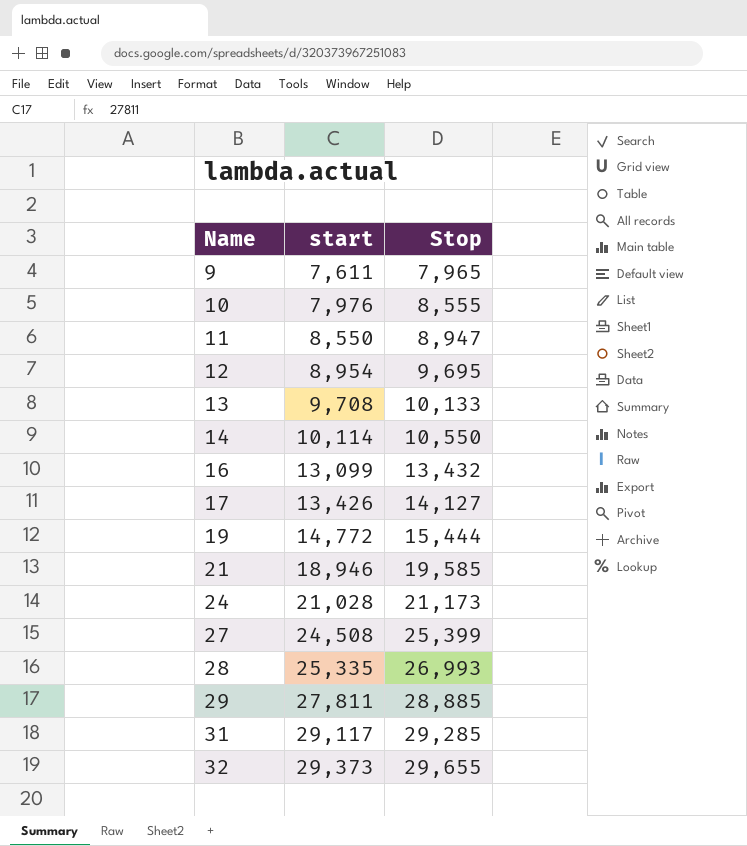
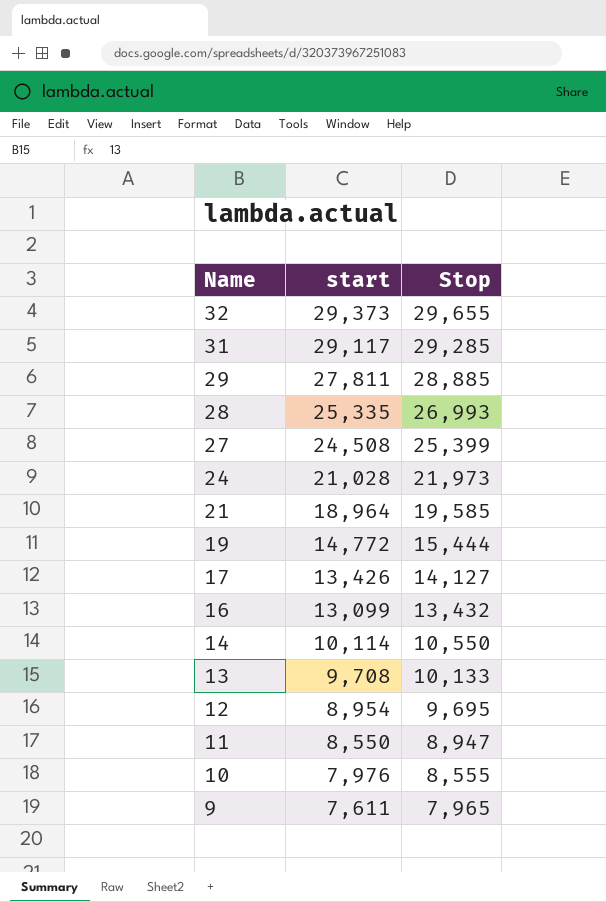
row order: Name ascending -> Name descending
24 | Stop: 21,173 -> 21,973
21 | start: 18,946 -> 18,964

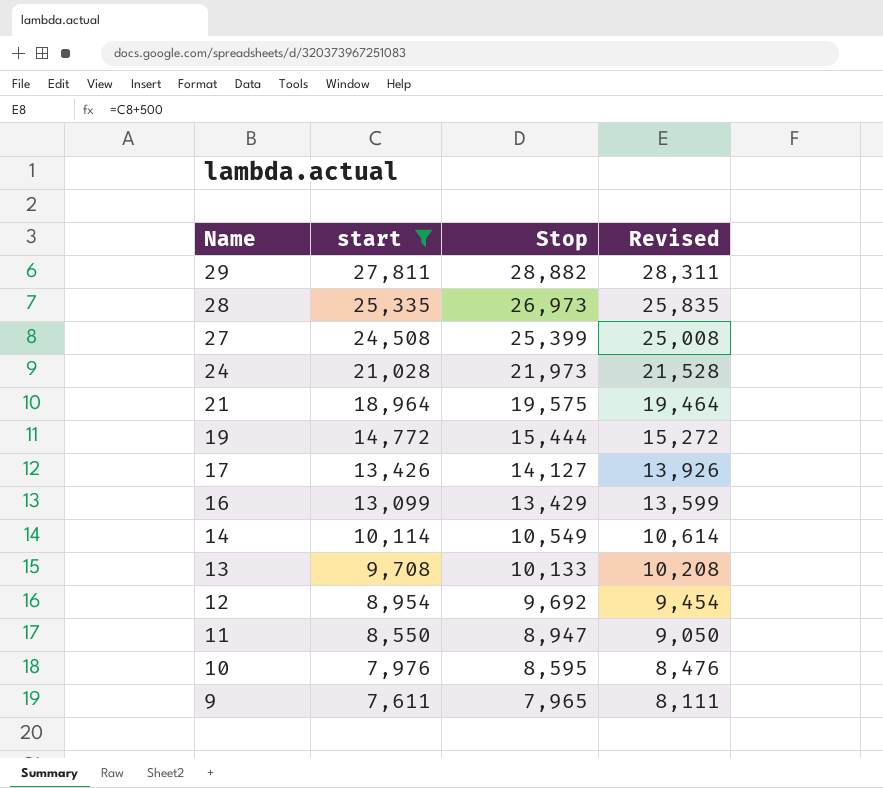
filter: none -> start <= 27,811
column Revised | formula: none -> [start] + 500
29 | Stop: 28,885 -> 28,882
28 | Stop: 26,993 -> 26,973
21 | Stop: 19,585 -> 19,575
16 | Stop: 13,432 -> 13,429
14 | Stop: 10,550 -> 10,549
12 | Stop: 9,695 -> 9,692
10 | Stop: 8,555 -> 8,595

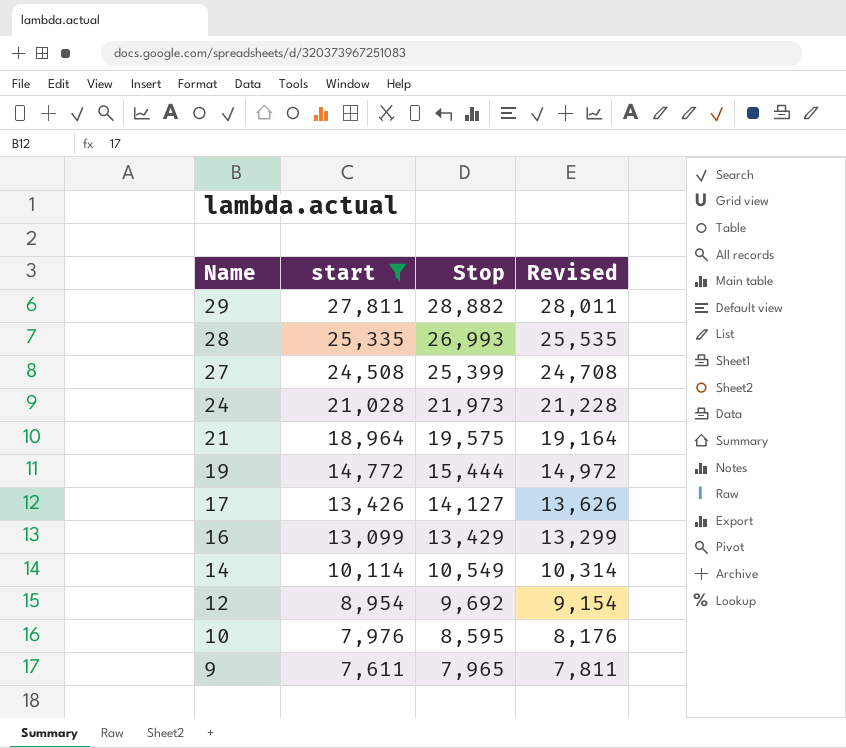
column Revised | formula: [start] + 500 -> [start] + 200
row 13: 9,708 | 10,133 | 10,208 -> none
row 11: 8,550 | 8,947 | 9,050 -> none
28 | Stop: 26,973 -> 26,993

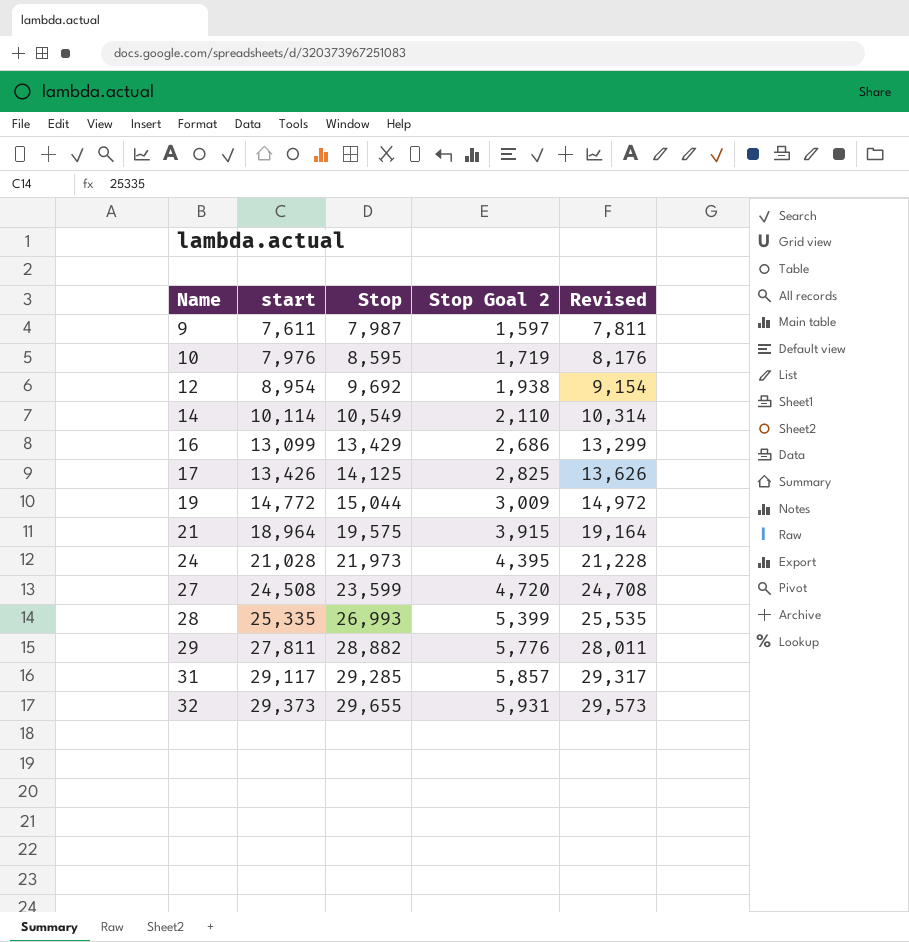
filter: start <= 27,811 -> none
row order: Name descending -> Name ascending
column Stop Goal 2 | formula: none -> [Stop] * 0.2
9 | Stop: 7,965 -> 7,987
17 | Stop: 14,127 -> 14,125
19 | Stop: 15,444 -> 15,044
27 | Stop: 25,399 -> 23,599

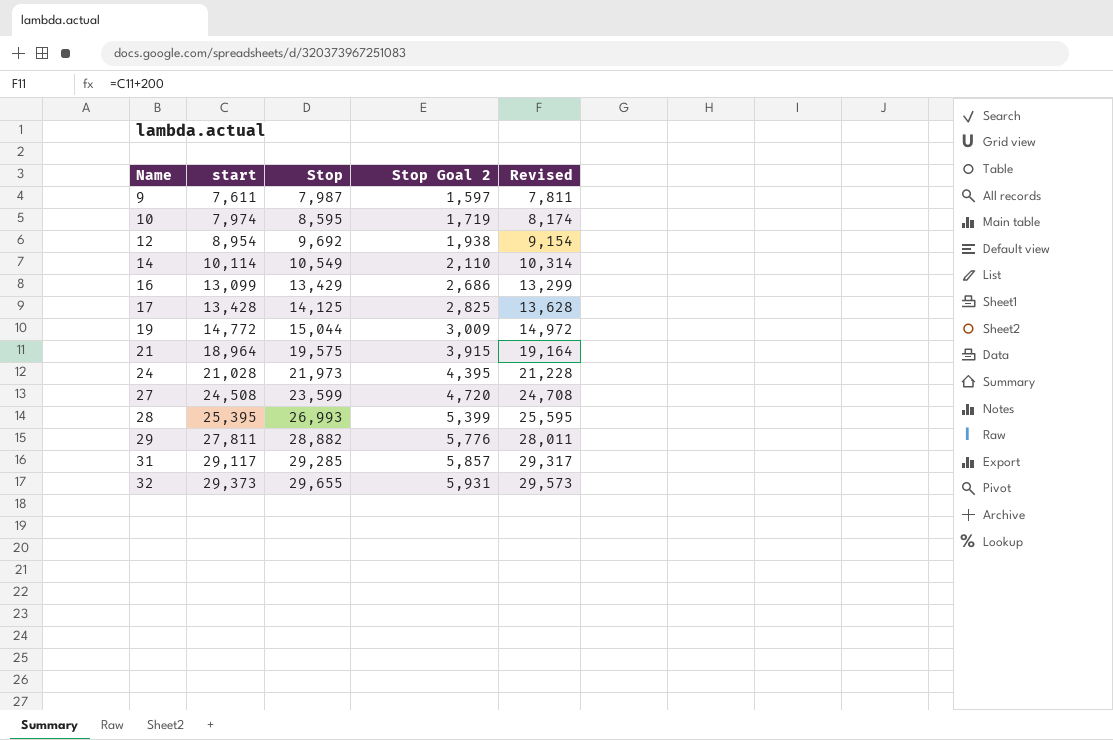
10 | start: 7,976 -> 7,974
10 | Revised: 8,176 -> 8,174
17 | start: 13,426 -> 13,428
17 | Revised: 13,626 -> 13,628
28 | start: 25,335 -> 25,395
28 | Revised: 25,535 -> 25,595

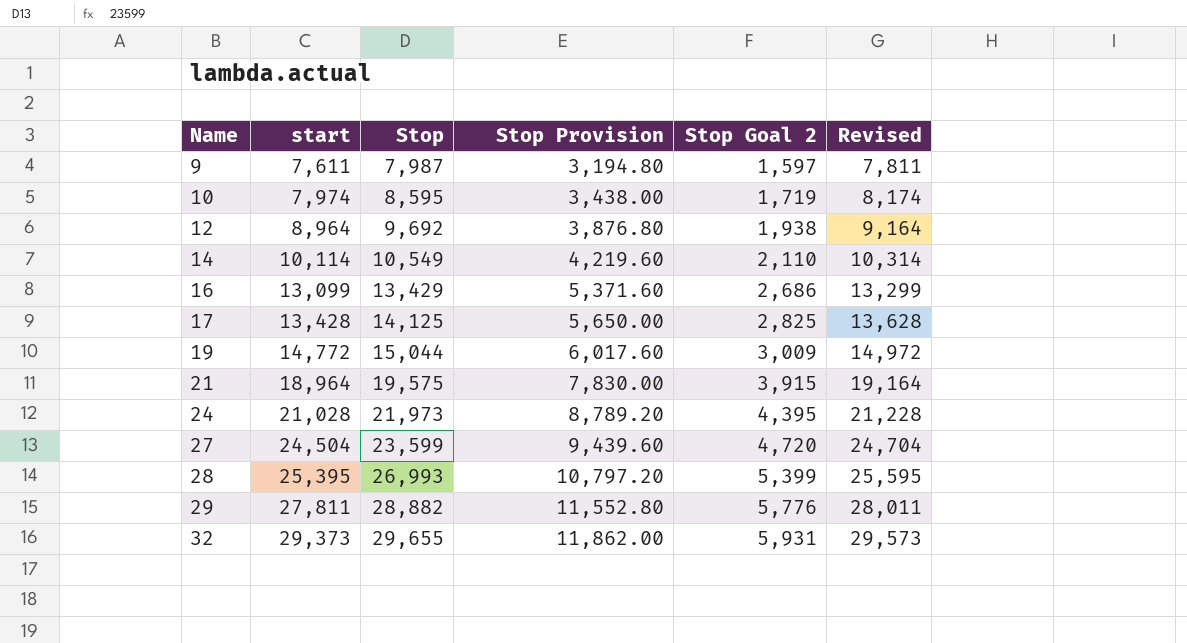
column Stop Provision | formula: none -> [Stop] * 0.4
row 31: 29,117 | 29,285 | 5,857 | 29,317 -> none
12 | start: 8,954 -> 8,964
12 | Revised: 9,154 -> 9,164
27 | start: 24,508 -> 24,504
27 | Revised: 24,708 -> 24,704

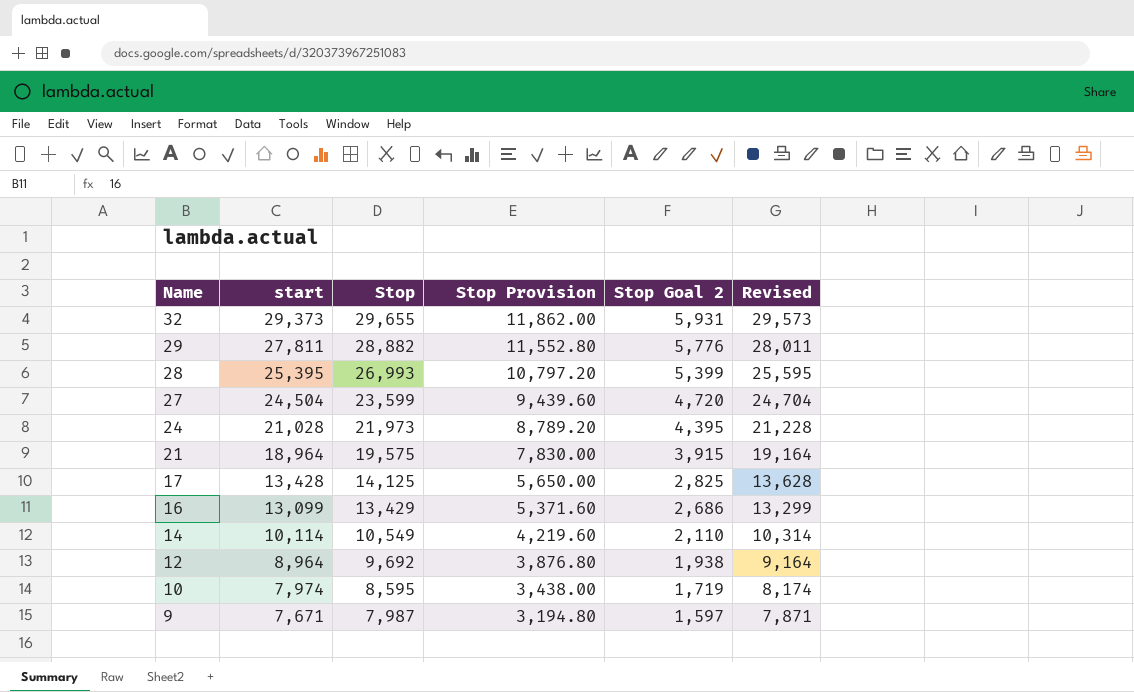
row order: Name ascending -> Name descending
row 19: 14,772 | 15,044 | 6,017.60 | 3,009 | 14,972 -> none
9 | start: 7,611 -> 7,671
9 | Revised: 7,811 -> 7,871

